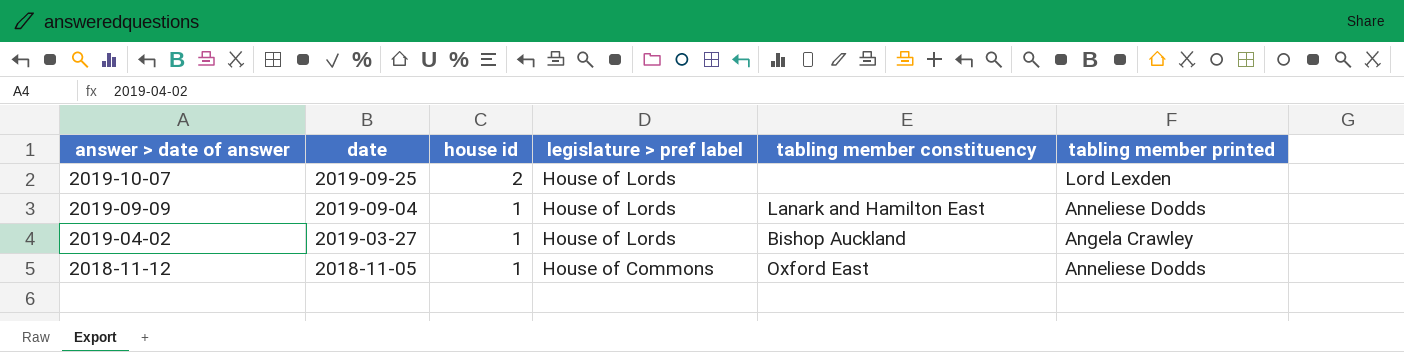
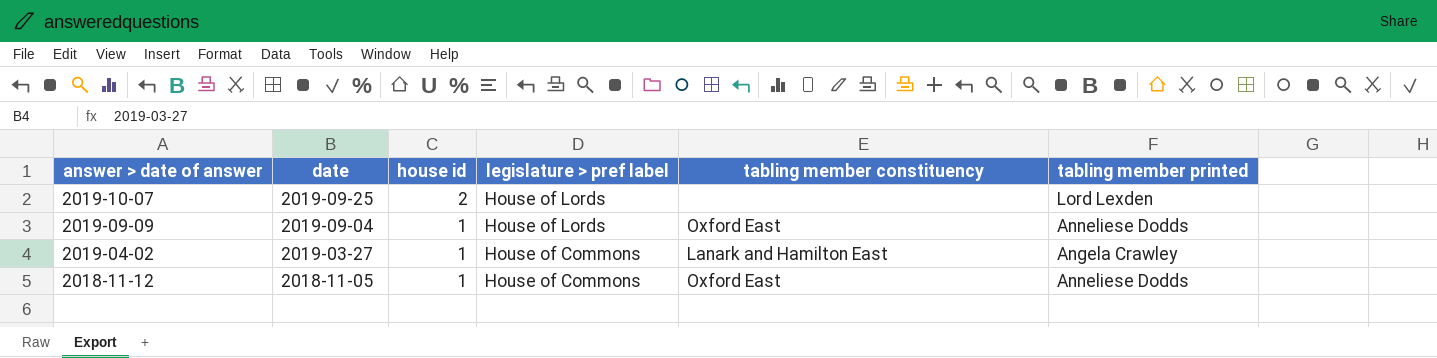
2019-09-09 | tabling member constituency: Lanark and Hamilton East -> Oxford East
2019-04-02 | legislature > pref label: House of Lords -> House of Commons
2019-04-02 | tabling member constituency: Bishop Auckland -> Lanark and Hamilton East

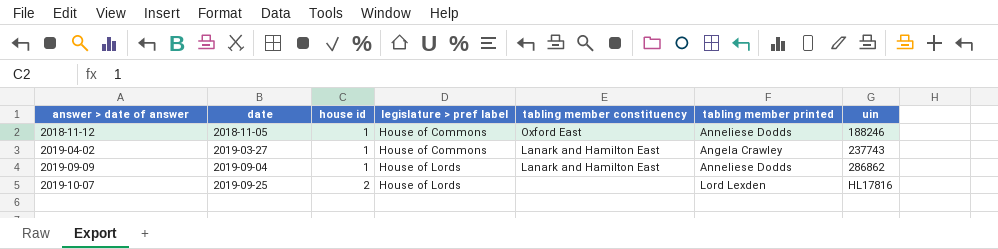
row order: answer > date of answer descending -> answer > date of answer ascending
column uin | position: none -> 7
2019-09-09 | tabling member constituency: Oxford East -> Lanark and Hamilton East

